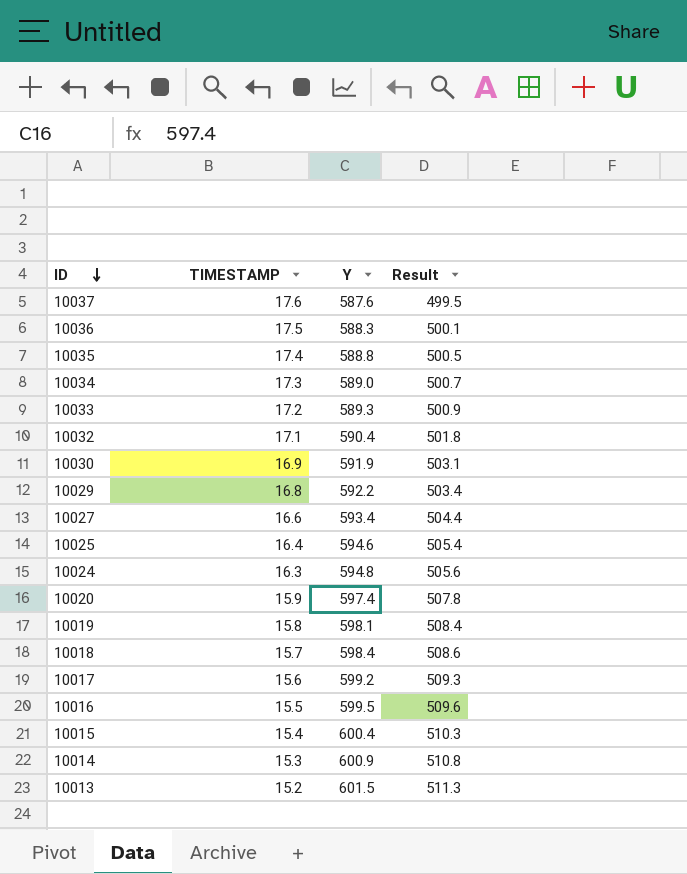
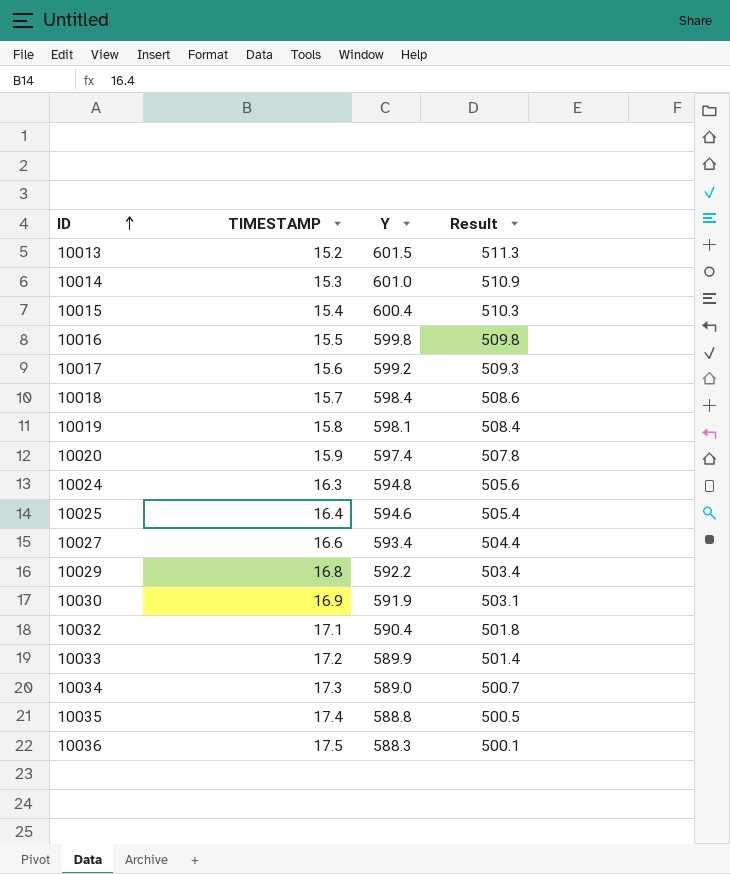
row order: ID descending -> ID ascending
row 10037: 17.6 | 587.6 | 499.5 -> none
10014 | Y: 600.9 -> 601.0
10014 | Result: 510.8 -> 510.9
10016 | Y: 599.5 -> 599.8
10016 | Result: 509.6 -> 509.8
10033 | Y: 589.3 -> 589.9
10033 | Result: 500.9 -> 501.4

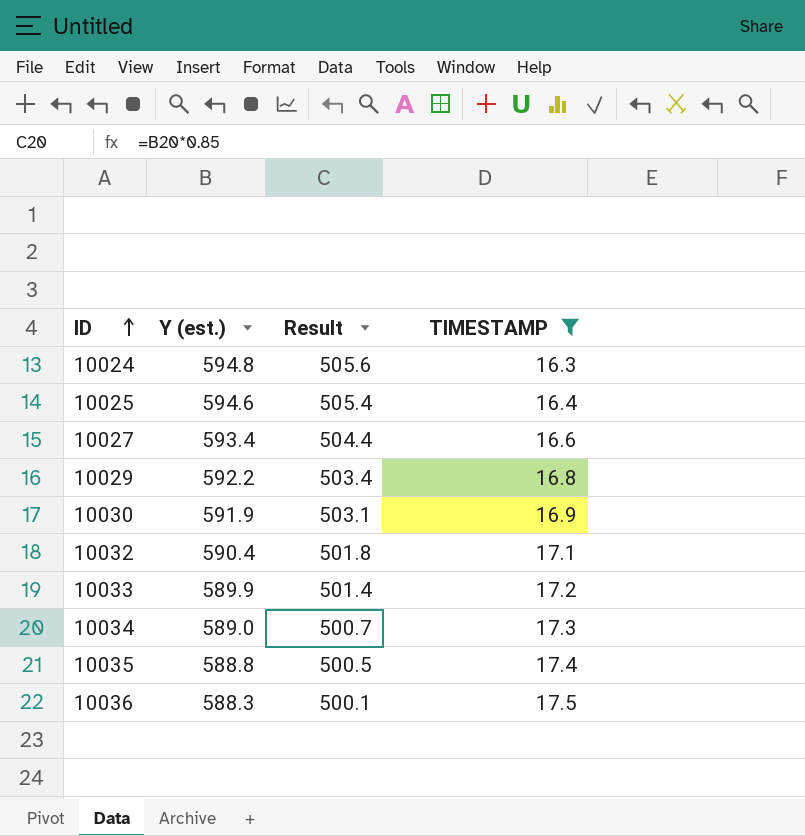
filter: none -> TIMESTAMP >= 16.3
column name: Y -> Y (est.)
column TIMESTAMP | position: 2 -> 4

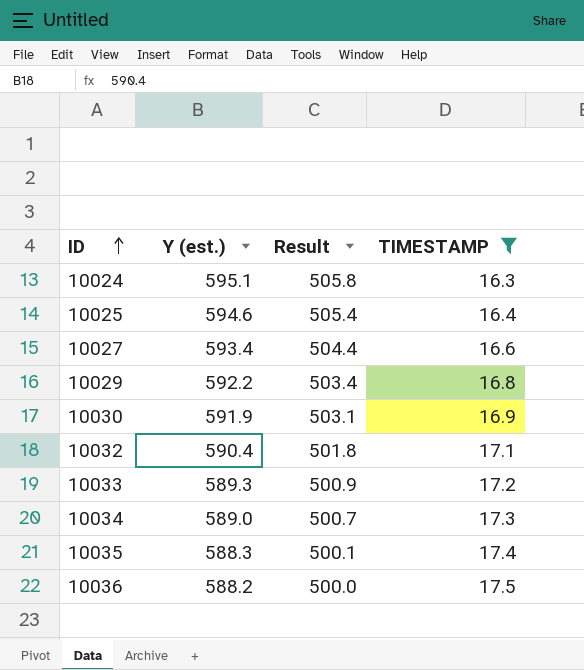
10024 | Y (est.): 594.8 -> 595.1
10024 | Result: 505.6 -> 505.8
10033 | Y (est.): 589.9 -> 589.3
10033 | Result: 501.4 -> 500.9
10035 | Y (est.): 588.8 -> 588.3
10035 | Result: 500.5 -> 500.1
10036 | Y (est.): 588.3 -> 588.2
10036 | Result: 500.1 -> 500.0

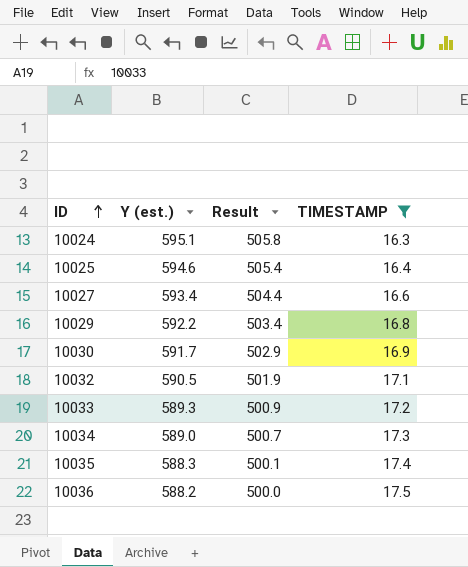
10030 | Y (est.): 591.9 -> 591.7
10030 | Result: 503.1 -> 502.9
10032 | Y (est.): 590.4 -> 590.5
10032 | Result: 501.8 -> 501.9

